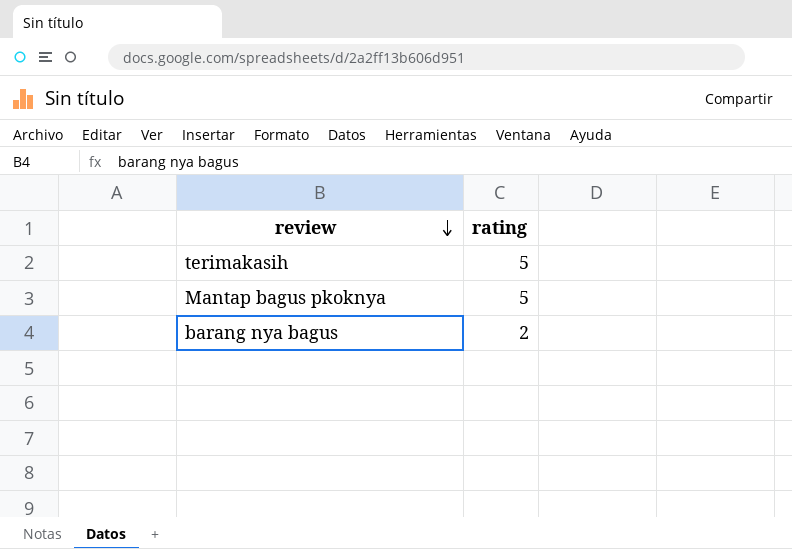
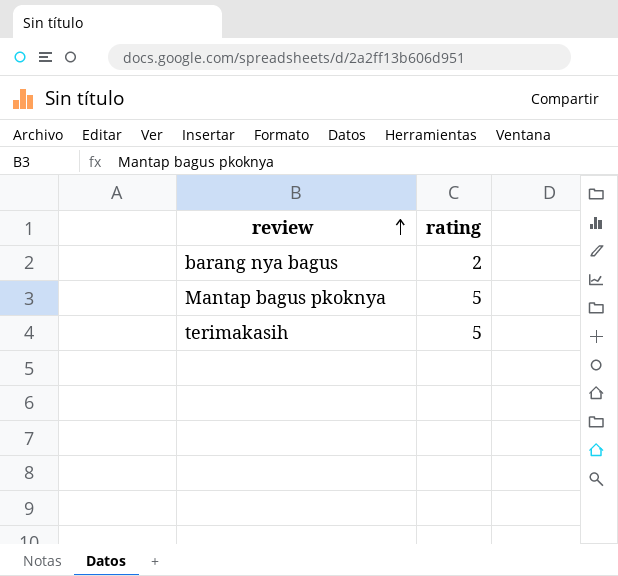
row order: review descending -> review ascending

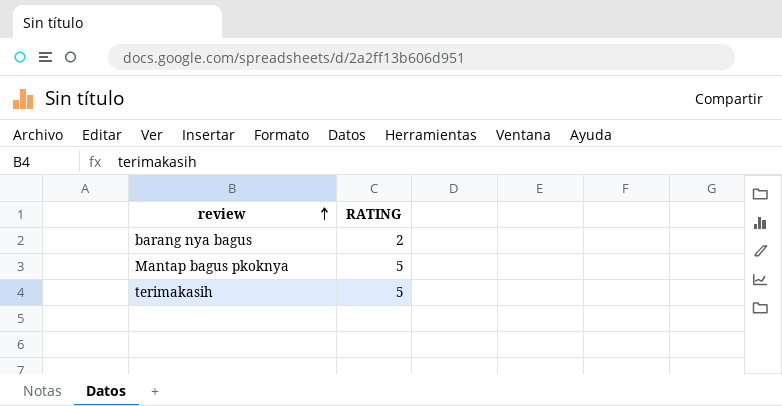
column name: rating -> RATING

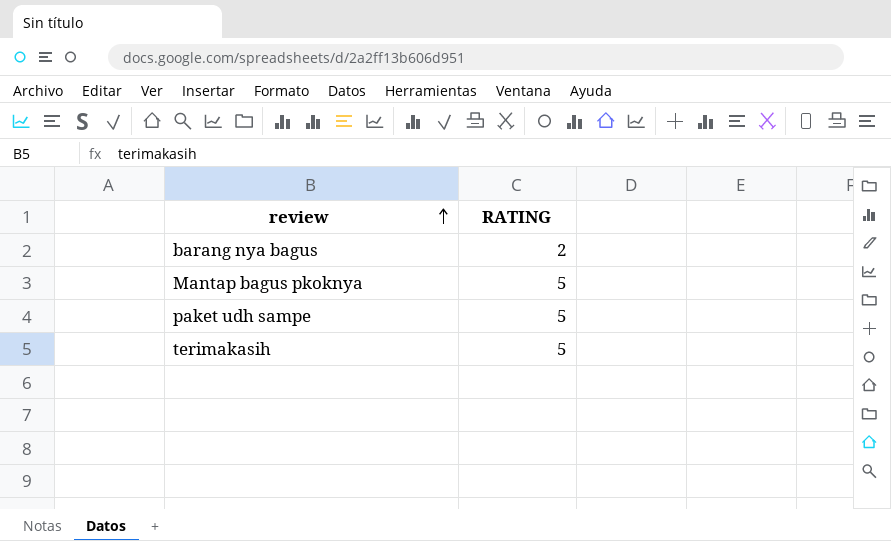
row paket udh sampe: none -> 5

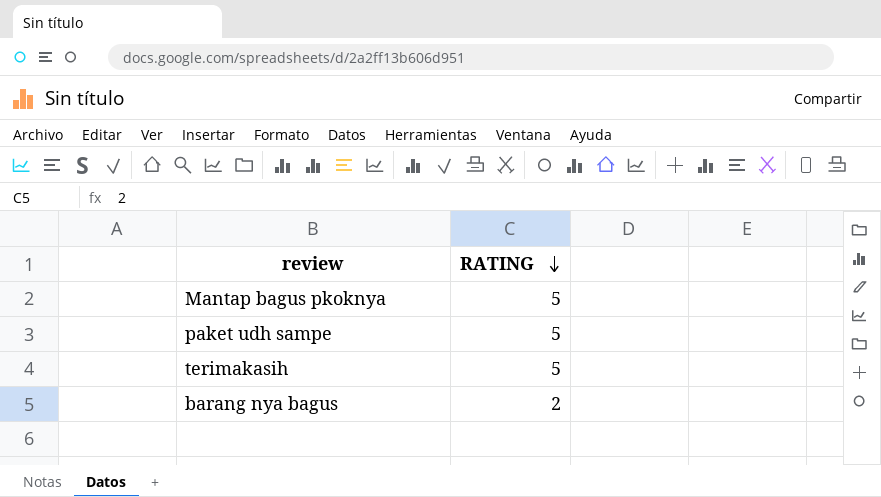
row order: review ascending -> RATING descending

